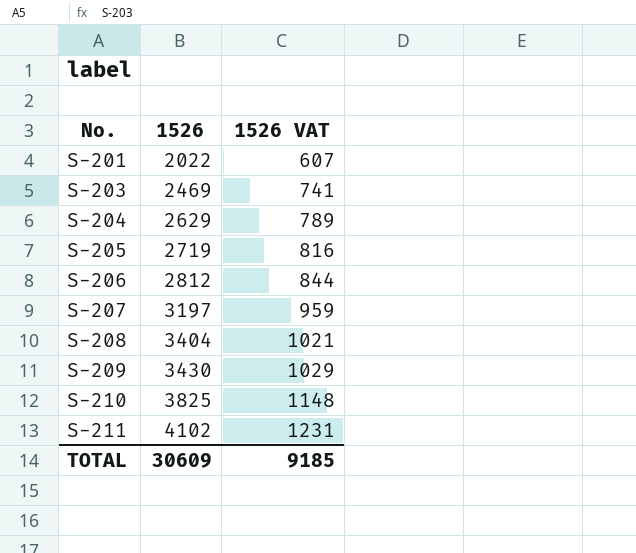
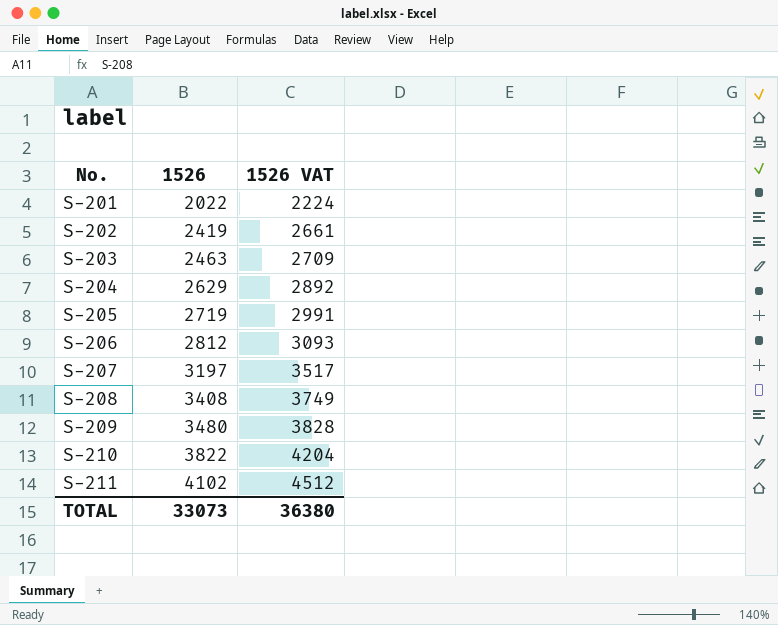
column 1526 VAT | formula: [1526] * 0.3 -> [1526] * 1.1
row S-202: none -> 2419 | 2661
S-203 | 1526: 2469 -> 2463
S-208 | 1526: 3404 -> 3408
S-209 | 1526: 3430 -> 3480
S-210 | 1526: 3825 -> 3822
TOTAL | 1526: 30609 -> 33073
TOTAL | 1526 VAT: 9185 -> 36380

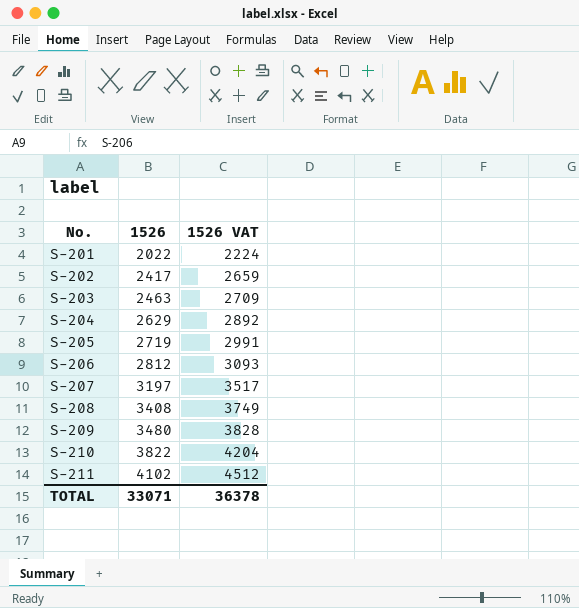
S-202 | 1526: 2419 -> 2417
S-202 | 1526 VAT: 2661 -> 2659
TOTAL | 1526: 33073 -> 33071
TOTAL | 1526 VAT: 36380 -> 36378

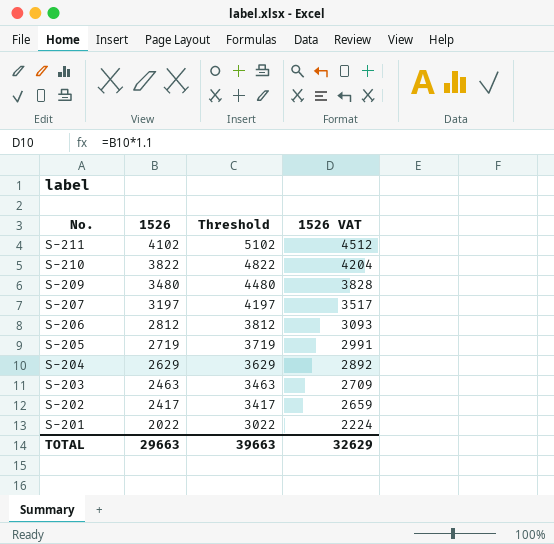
row order: No. ascending -> No. descending
column Threshold | formula: none -> [1526] + 1000
row S-208: 3408 | 3749 -> none
TOTAL | 1526: 33071 -> 29663
TOTAL | 1526 VAT: 36378 -> 32629

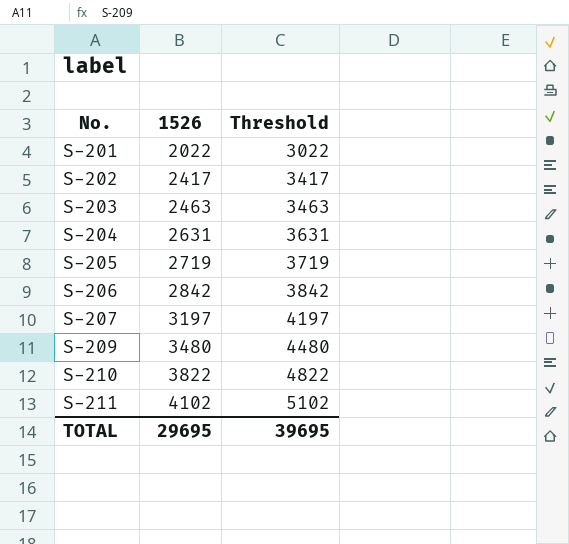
row order: No. descending -> No. ascending
column 1526 VAT | formula: [1526] * 1.1 -> none
S-204 | 1526: 2629 -> 2631
S-204 | Threshold: 3629 -> 3631
S-206 | 1526: 2812 -> 2842
S-206 | Threshold: 3812 -> 3842
TOTAL | 1526: 29663 -> 29695
TOTAL | Threshold: 39663 -> 39695

